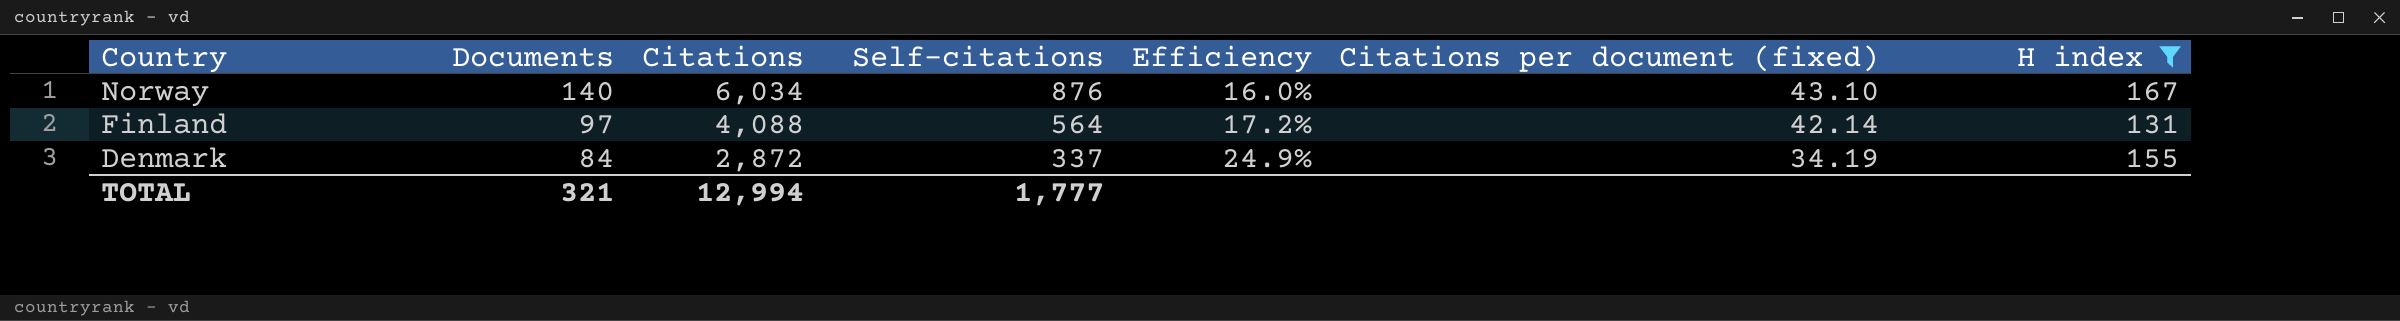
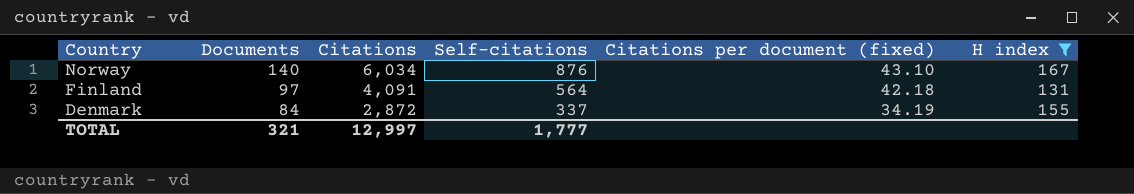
column Efficiency | formula: [Documents] / [Self-citations] -> none
Finland | Citations: 4,088 -> 4,091
Finland | Citations per document (fixed): 42.14 -> 42.18
TOTAL | Citations: 12,994 -> 12,997

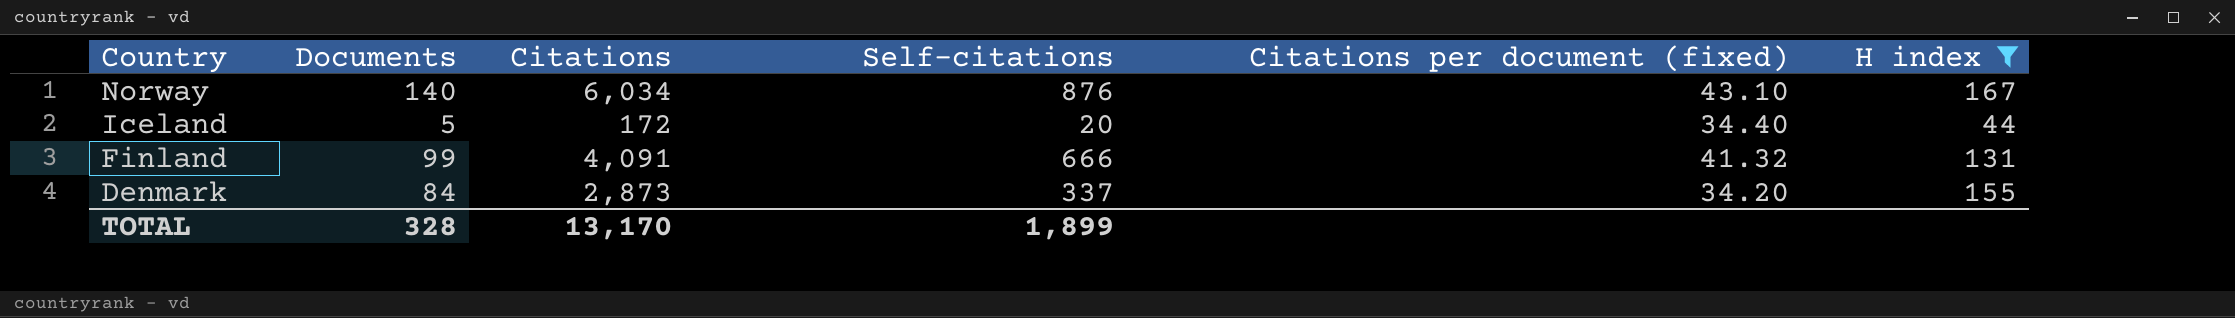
row Iceland: none -> 5 | 172 | 20 | 34.40 | 44
Finland | Documents: 97 -> 99
Finland | Self-citations: 564 -> 666
Finland | Citations per document (fixed): 42.18 -> 41.32
Denmark | Citations: 2,872 -> 2,873
Denmark | Citations per document (fixed): 34.19 -> 34.20
TOTAL | Documents: 321 -> 328
TOTAL | Citations: 12,997 -> 13,170
TOTAL | Self-citations: 1,777 -> 1,899

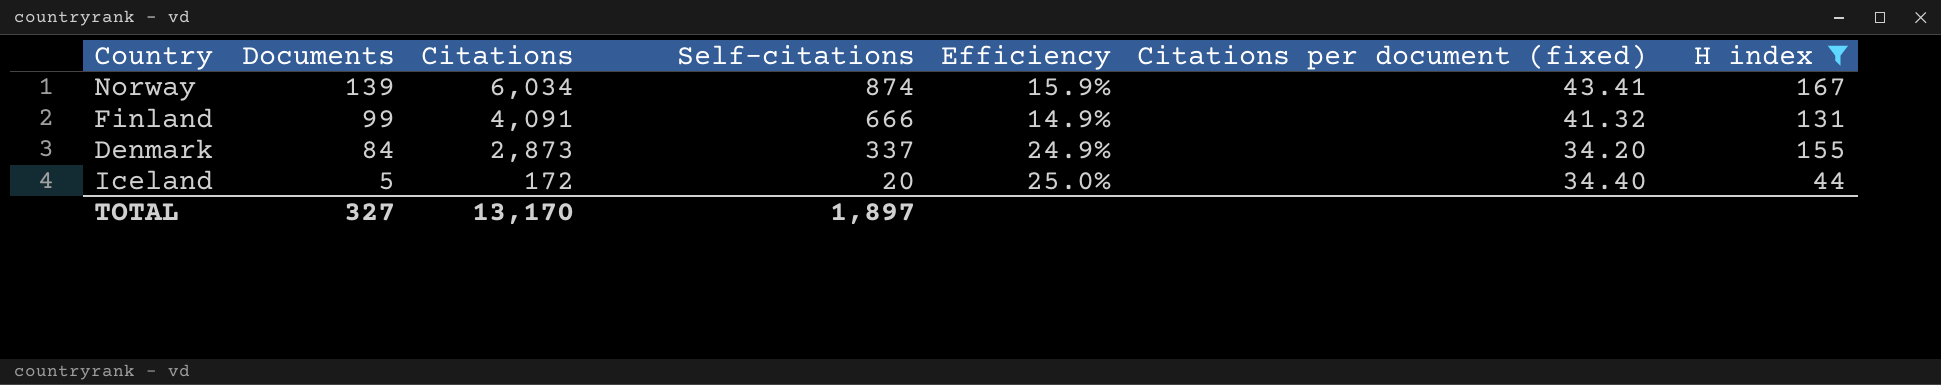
row order: Country descending -> Documents descending
column Efficiency | formula: none -> [Documents] / [Self-citations]
Norway | Documents: 140 -> 139
Norway | Self-citations: 876 -> 874
Norway | Citations per document (fixed): 43.10 -> 43.41
TOTAL | Documents: 328 -> 327
TOTAL | Self-citations: 1,899 -> 1,897

